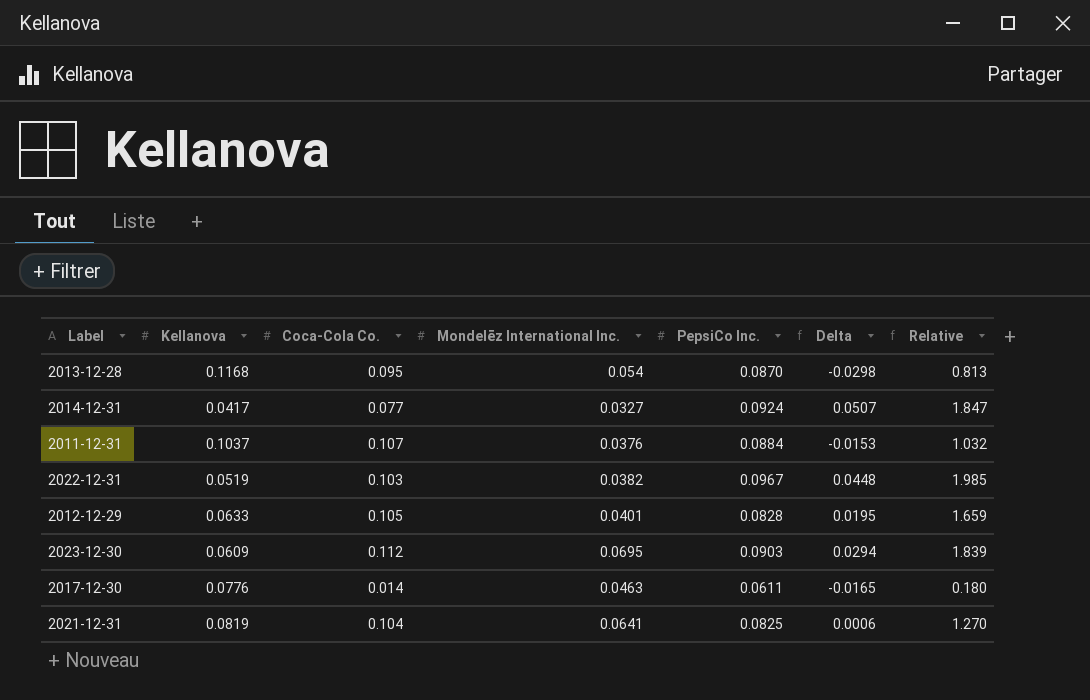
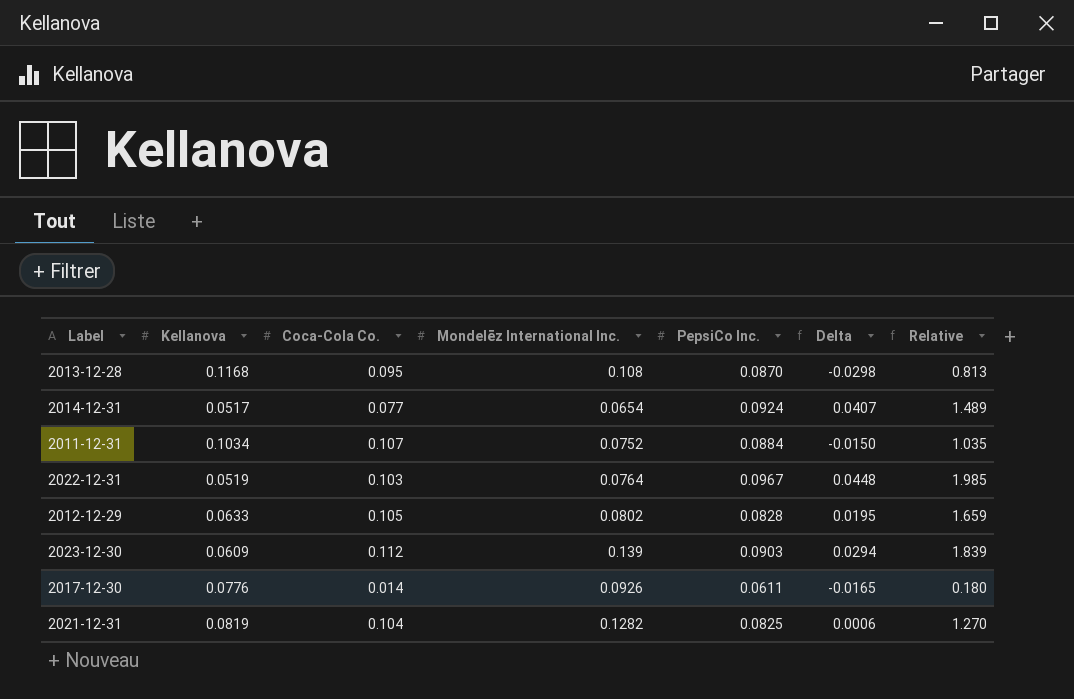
2013-12-28 | Mondelēz International Inc.: 0.054 -> 0.108
2014-12-31 | Kellanova: 0.0417 -> 0.0517
2014-12-31 | Mondelēz International Inc.: 0.0327 -> 0.0654
2014-12-31 | Delta: 0.0507 -> 0.0407
2014-12-31 | Relative: 1.847 -> 1.489
2011-12-31 | Kellanova: 0.1037 -> 0.1034
2011-12-31 | Mondelēz International Inc.: 0.0376 -> 0.0752
2011-12-31 | Delta: -0.0153 -> -0.0150
2011-12-31 | Relative: 1.032 -> 1.035
2022-12-31 | Mondelēz International Inc.: 0.0382 -> 0.0764
2012-12-29 | Mondelēz International Inc.: 0.0401 -> 0.0802
2023-12-30 | Mondelēz International Inc.: 0.0695 -> 0.139
2017-12-30 | Mondelēz International Inc.: 0.0463 -> 0.0926
2021-12-31 | Mondelēz International Inc.: 0.0641 -> 0.1282

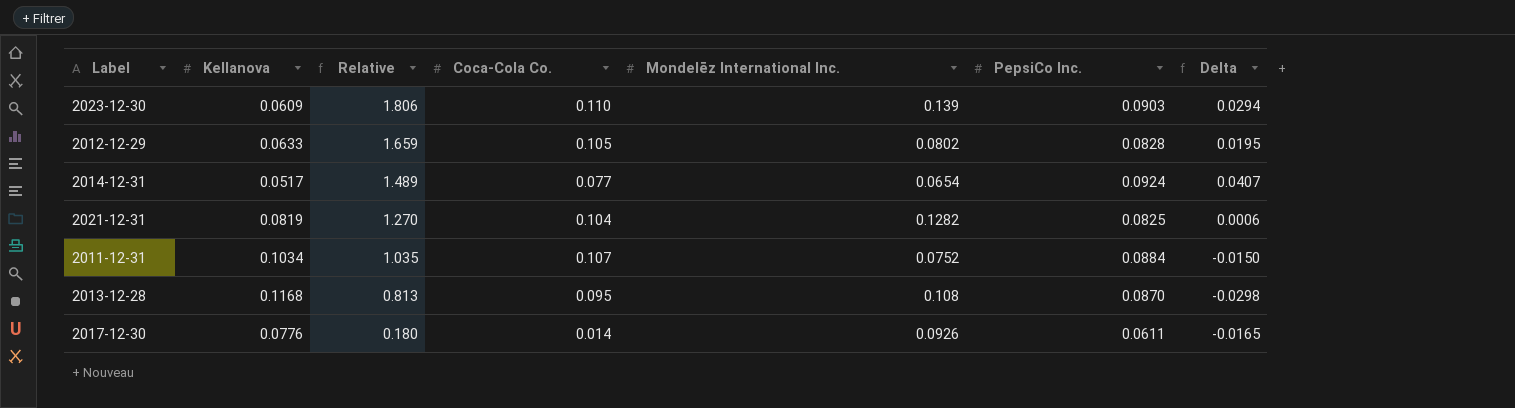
row order: none -> Relative descending
column Relative | position: 7 -> 3
row 2022-12-31: 0.0519 | 0.103 | 0.0764 | 0.0967 | 0.0448 | 1.985 -> none
2023-12-30 | Relative: 1.839 -> 1.806
2023-12-30 | Coca-Cola Co.: 0.112 -> 0.110

